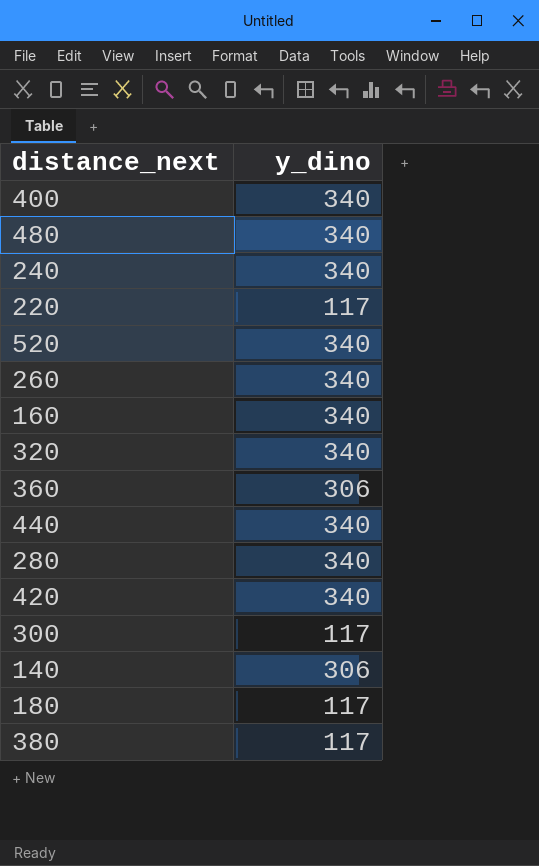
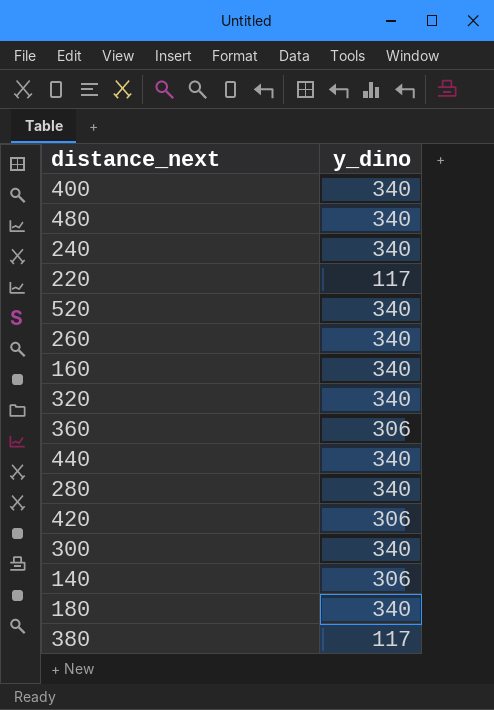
420 | y_dino: 340 -> 306
300 | y_dino: 117 -> 340
180 | y_dino: 117 -> 340

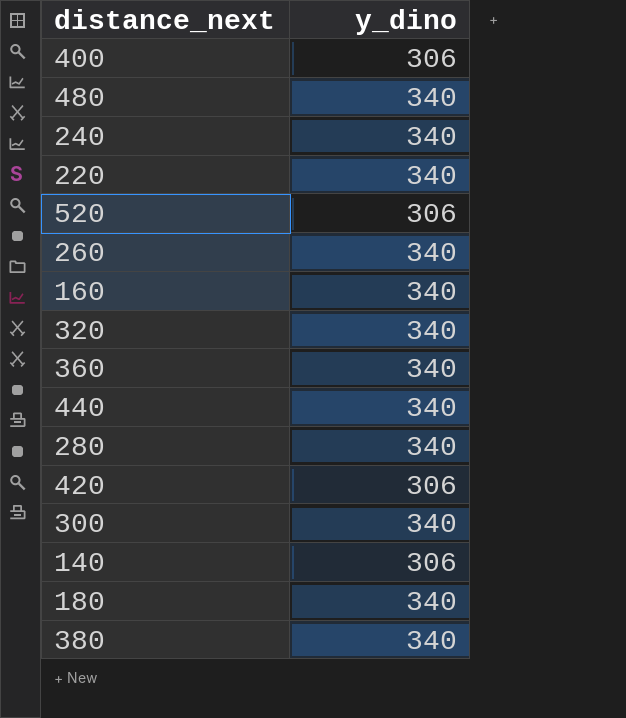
400 | y_dino: 340 -> 306
220 | y_dino: 117 -> 340
520 | y_dino: 340 -> 306
360 | y_dino: 306 -> 340
380 | y_dino: 117 -> 340

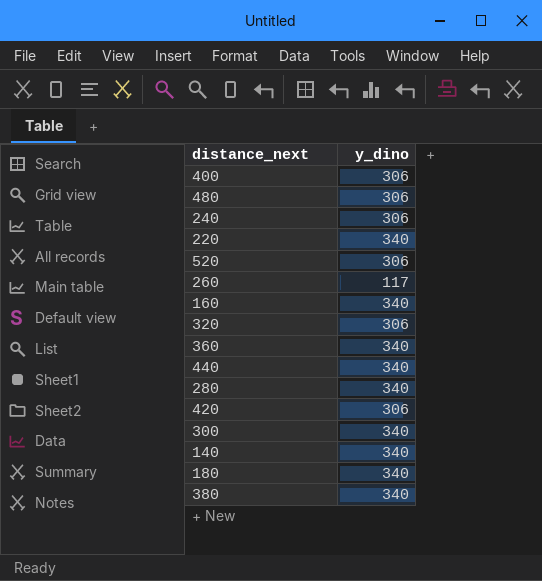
480 | y_dino: 340 -> 306
240 | y_dino: 340 -> 306
260 | y_dino: 340 -> 117
320 | y_dino: 340 -> 306
140 | y_dino: 306 -> 340

